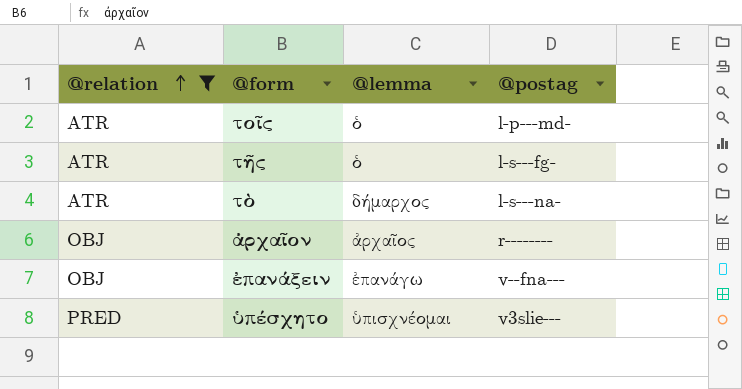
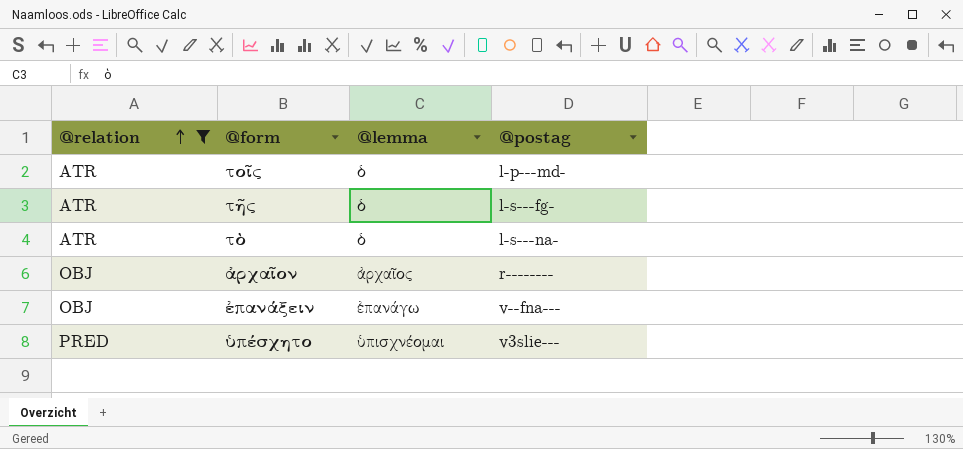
τὸ | @lemma: δήμαρχος -> ὁ

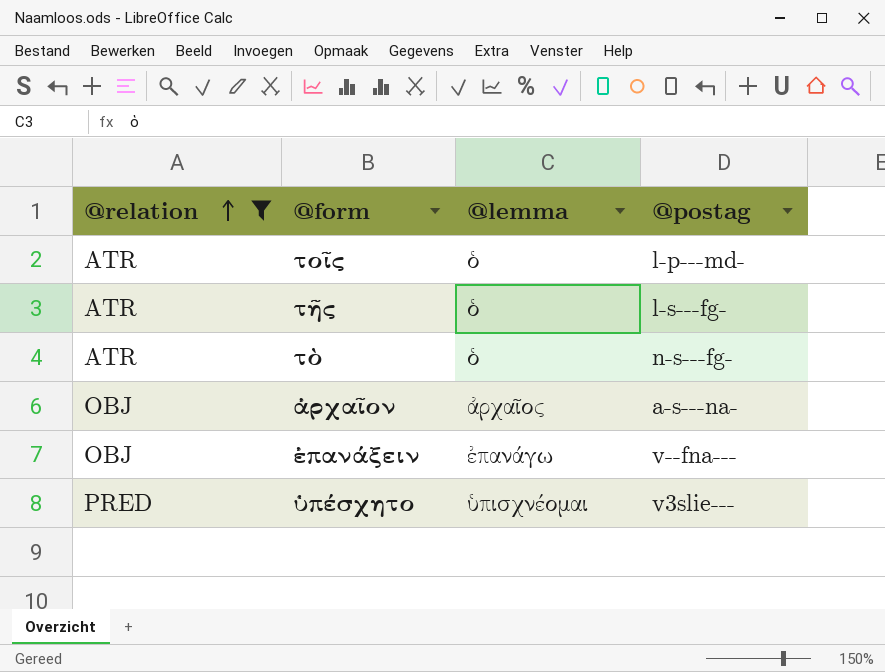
τὸ | @postag: l-s---na- -> n-s---fg-
ἀρχαῖον | @postag: r-------- -> a-s---na-

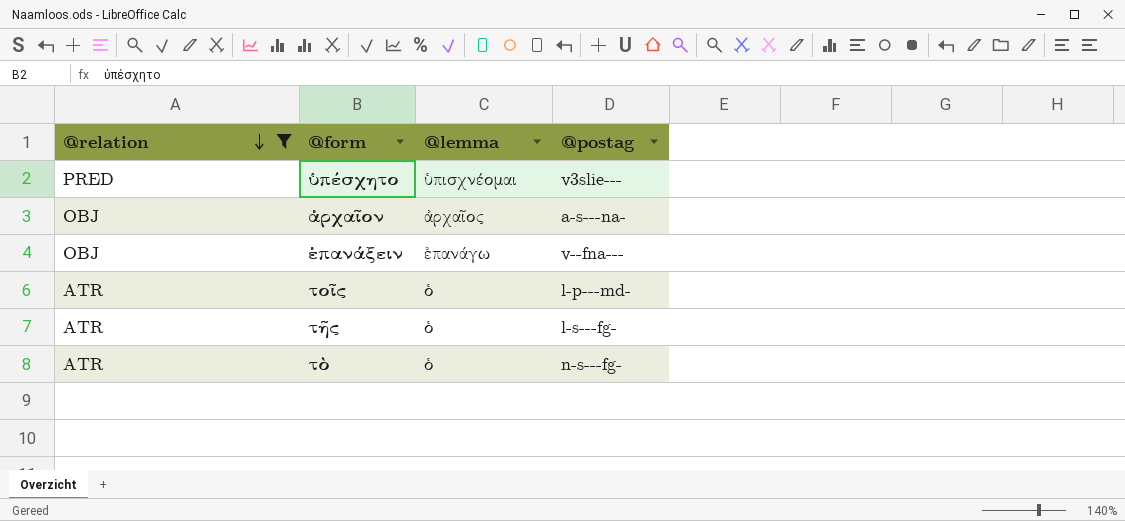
row order: @relation ascending -> @relation descending

